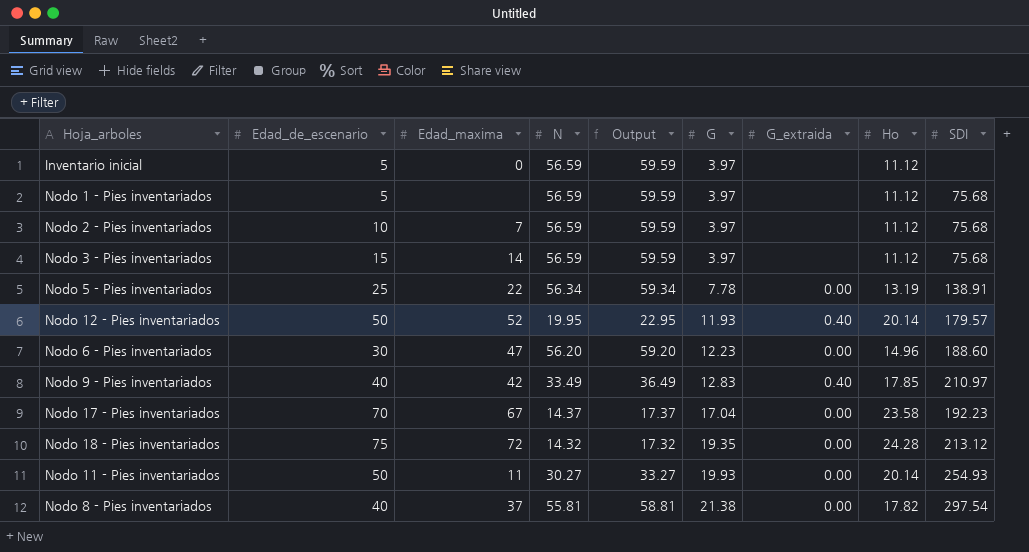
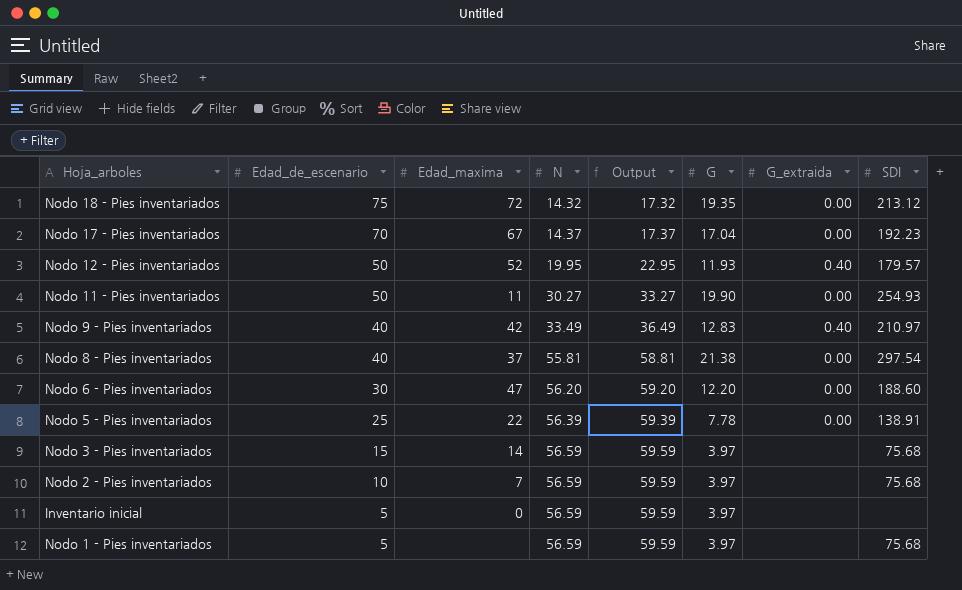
row order: G ascending -> Edad_de_escenario descending
column Ho | position: 8 -> none
Nodo 11 - Pies inventariados | G: 19.93 -> 19.90
Nodo 6 - Pies inventariados | G: 12.23 -> 12.20
Nodo 5 - Pies inventariados | N: 56.34 -> 56.39
Nodo 5 - Pies inventariados | Output: 59.34 -> 59.39

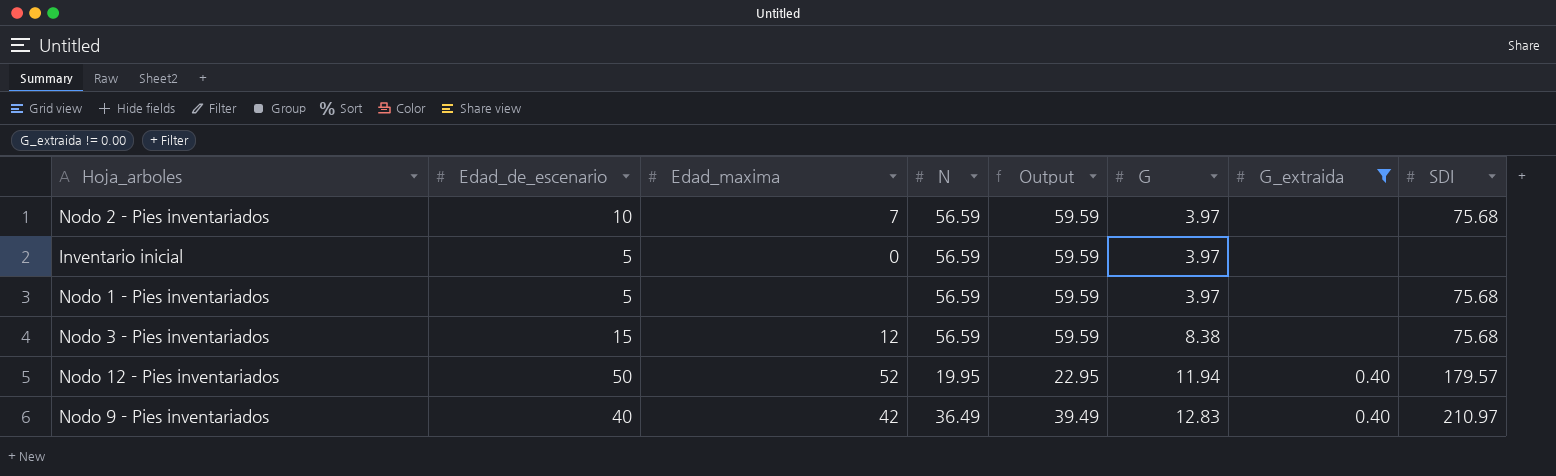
filter: none -> G_extraida != 0.00
row order: Edad_de_escenario descending -> G ascending
Nodo 3 - Pies inventariados | Edad_maxima: 14 -> 12
Nodo 3 - Pies inventariados | G: 3.97 -> 8.38
Nodo 12 - Pies inventariados | G: 11.93 -> 11.94
Nodo 9 - Pies inventariados | N: 33.49 -> 36.49
Nodo 9 - Pies inventariados | Output: 36.49 -> 39.49

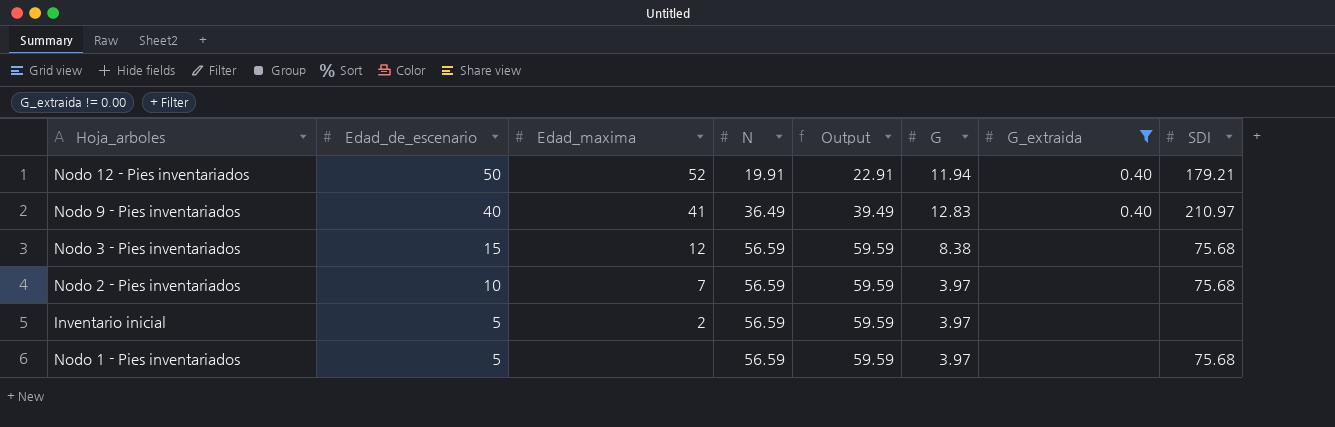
row order: G ascending -> Edad_de_escenario descending
Nodo 12 - Pies inventariados | N: 19.95 -> 19.91
Nodo 12 - Pies inventariados | Output: 22.95 -> 22.91
Nodo 12 - Pies inventariados | SDI: 179.57 -> 179.21
Nodo 9 - Pies inventariados | Edad_maxima: 42 -> 41
Inventario inicial | Edad_maxima: 0 -> 2

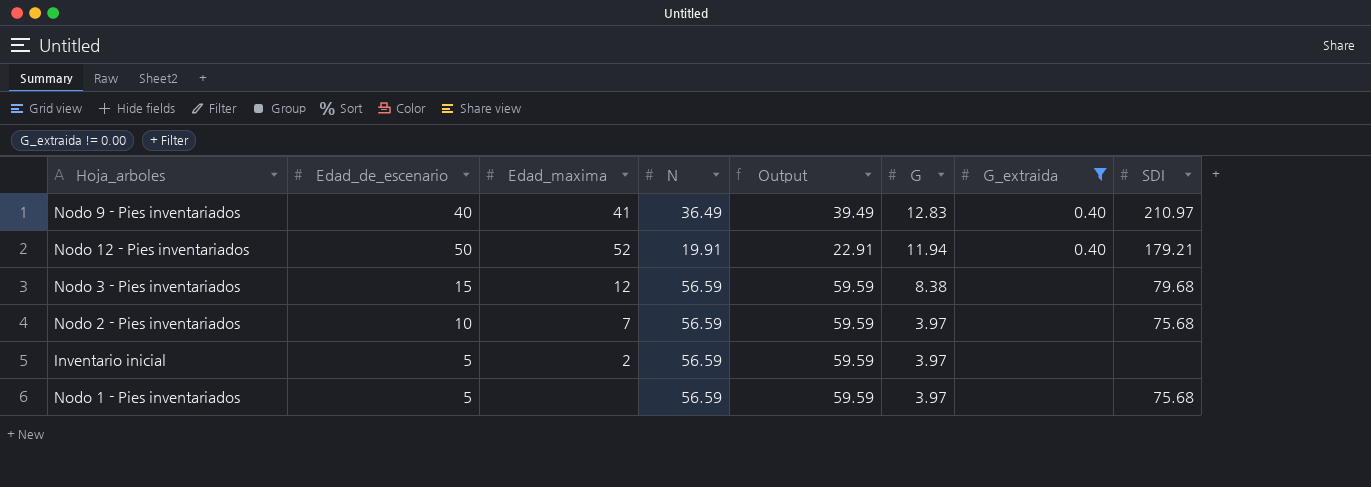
row order: Edad_de_escenario descending -> G descending
Nodo 3 - Pies inventariados | SDI: 75.68 -> 79.68

